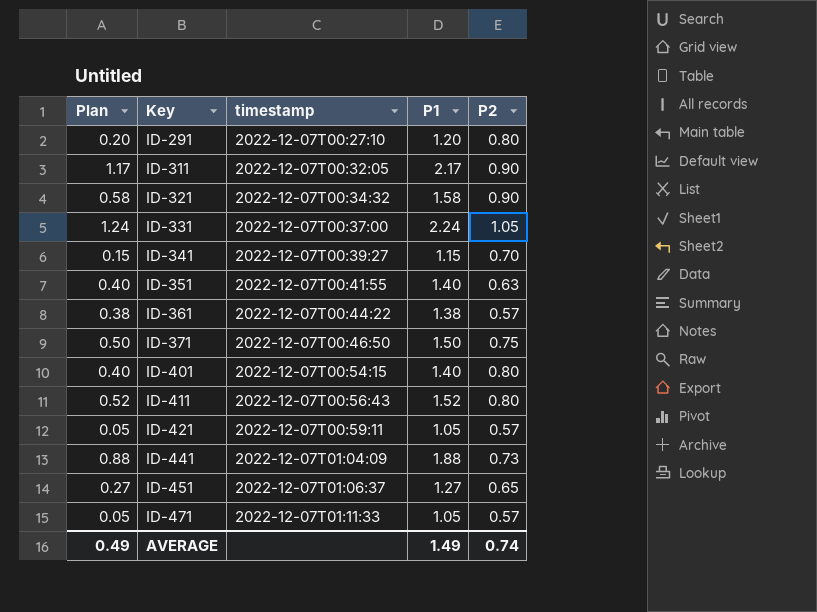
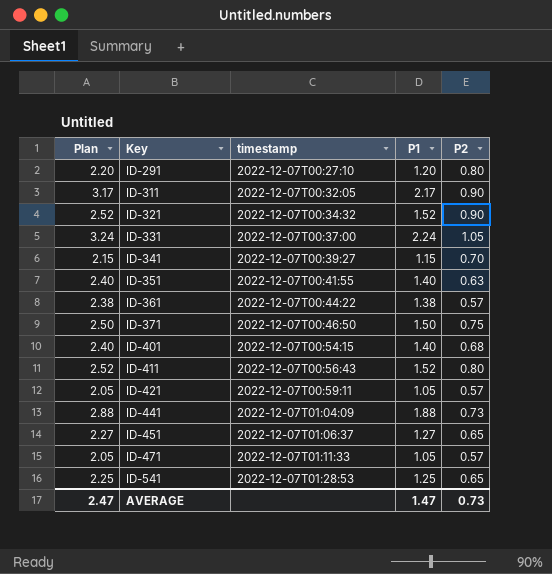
column Plan | formula: [P1] - 1 -> [P1] + 1
ID-321 | P1: 1.58 -> 1.52
ID-401 | P2: 0.80 -> 0.68
row ID-541: none -> 2.25 | 2022-12-07T01:28:53 | 1.25 | 0.65
AVERAGE | Plan: 0.49 -> 2.47
AVERAGE | P1: 1.49 -> 1.47
AVERAGE | P2: 0.74 -> 0.73

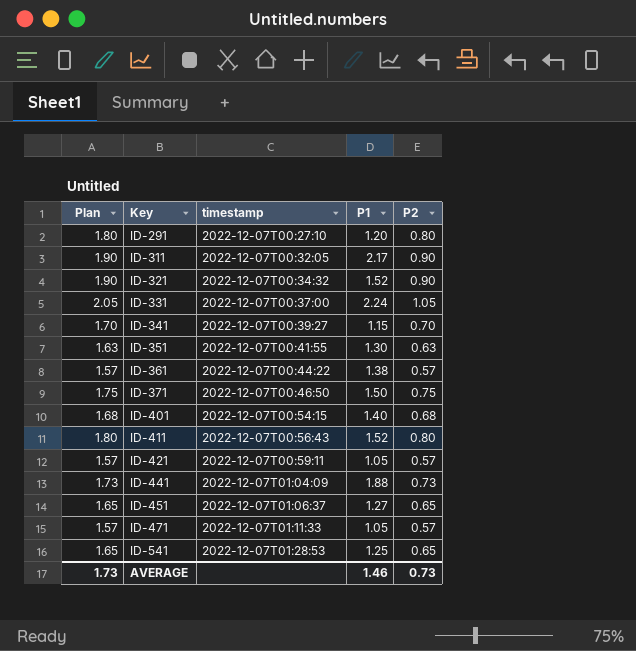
column Plan | formula: [P1] + 1 -> [P2] + 1
ID-351 | P1: 1.40 -> 1.30
AVERAGE | Plan: 2.47 -> 1.73
AVERAGE | P1: 1.47 -> 1.46

